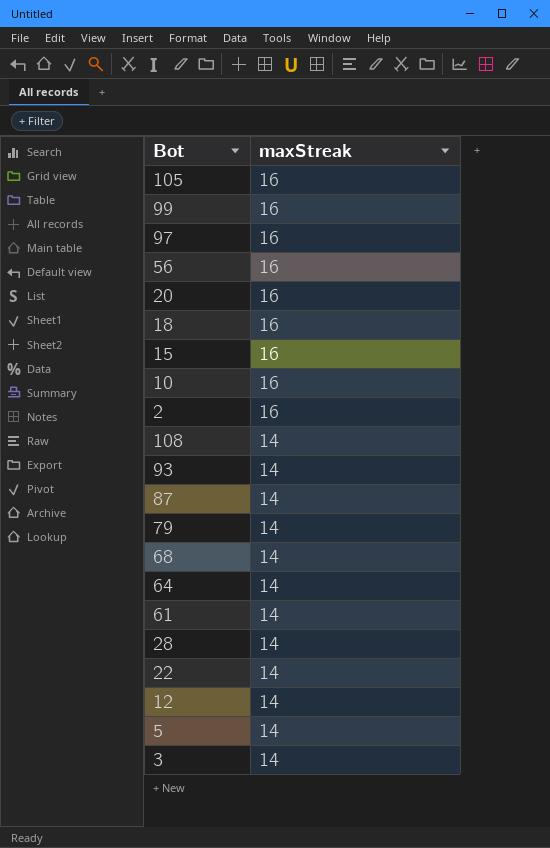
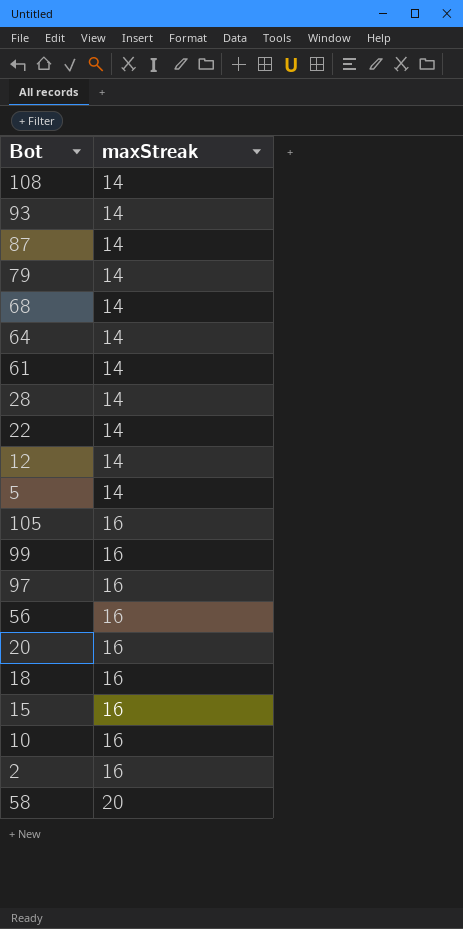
row order: maxStreak descending -> maxStreak ascending
row 3: 14 -> none
row 58: none -> 20

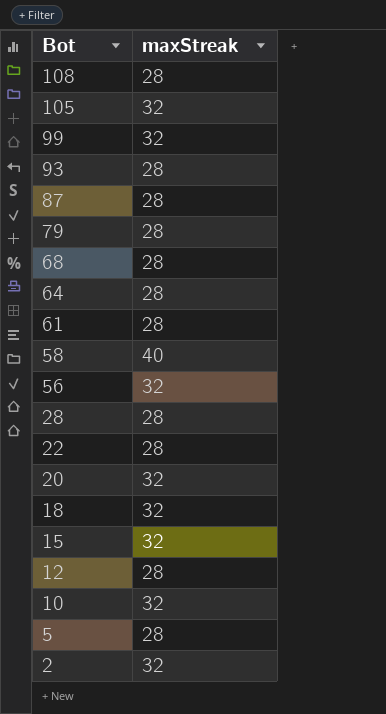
row order: maxStreak ascending -> Bot descending
row 97: 16 -> none
108 | maxStreak: 14 -> 28
105 | maxStreak: 16 -> 32
99 | maxStreak: 16 -> 32
93 | maxStreak: 14 -> 28
87 | maxStreak: 14 -> 28
79 | maxStreak: 14 -> 28
68 | maxStreak: 14 -> 28
64 | maxStreak: 14 -> 28
61 | maxStreak: 14 -> 28
58 | maxStreak: 20 -> 40
56 | maxStreak: 16 -> 32
28 | maxStreak: 14 -> 28
22 | maxStreak: 14 -> 28
20 | maxStreak: 16 -> 32
18 | maxStreak: 16 -> 32
15 | maxStreak: 16 -> 32
12 | maxStreak: 14 -> 28
10 | maxStreak: 16 -> 32
5 | maxStreak: 14 -> 28
2 | maxStreak: 16 -> 32

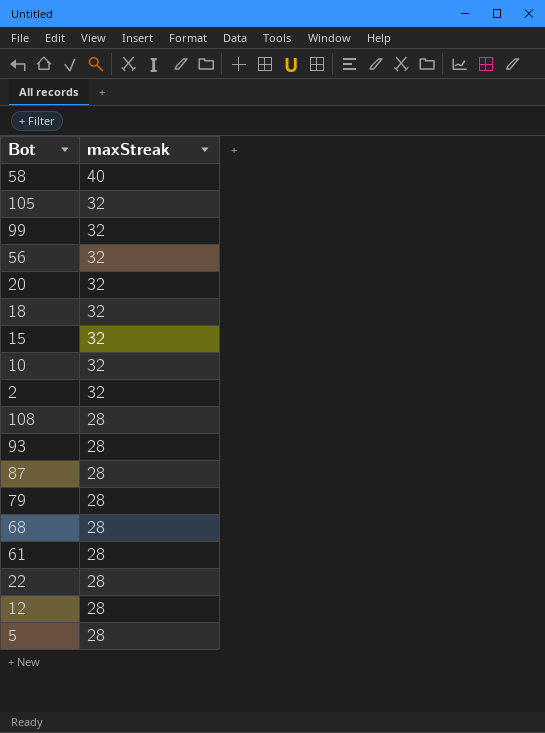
row order: Bot descending -> maxStreak descending
row 64: 28 -> none
row 28: 28 -> none

